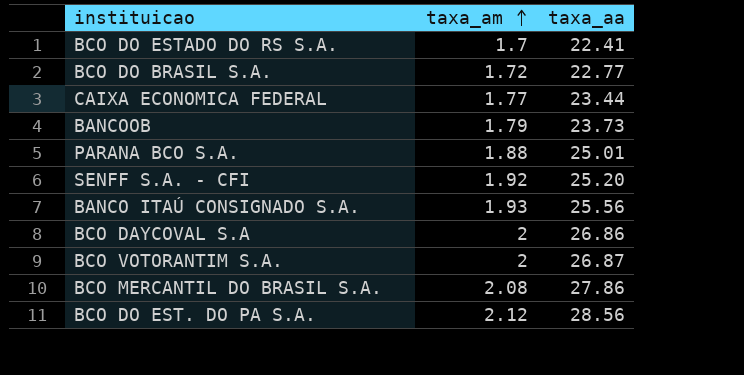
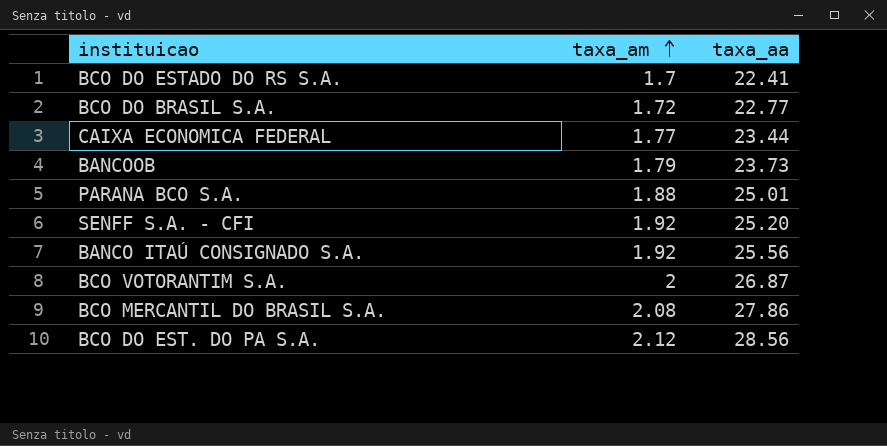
row BCO DAYCOVAL S.A: 2 | 26.86 -> none
BANCO ITAÚ CONSIGNADO S.A. | taxa_am: 1.93 -> 1.92

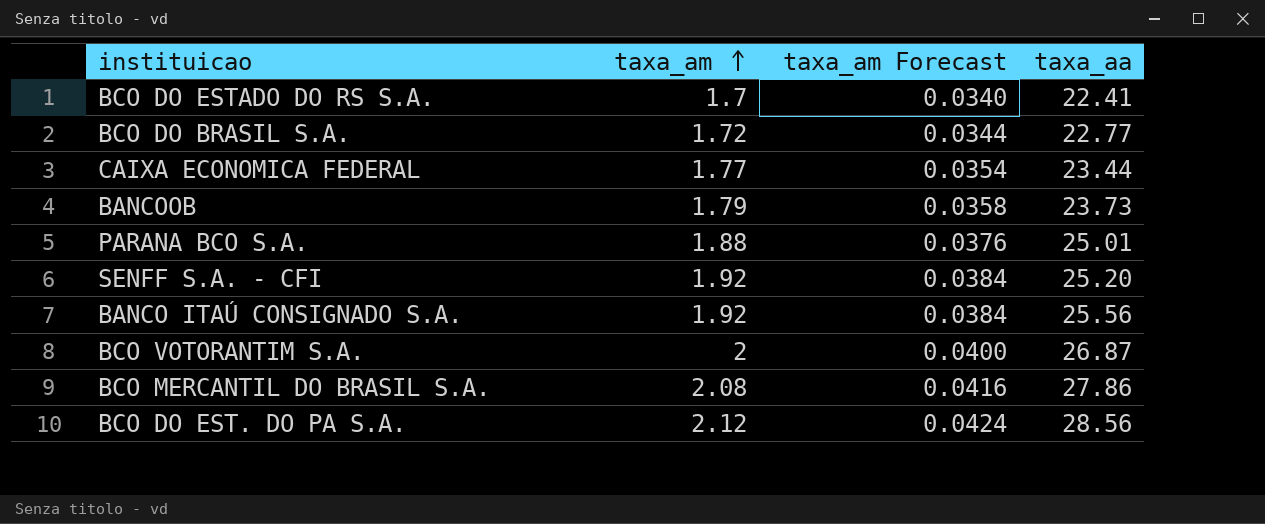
column taxa_am Forecast | formula: none -> [taxa_am] * 0.02

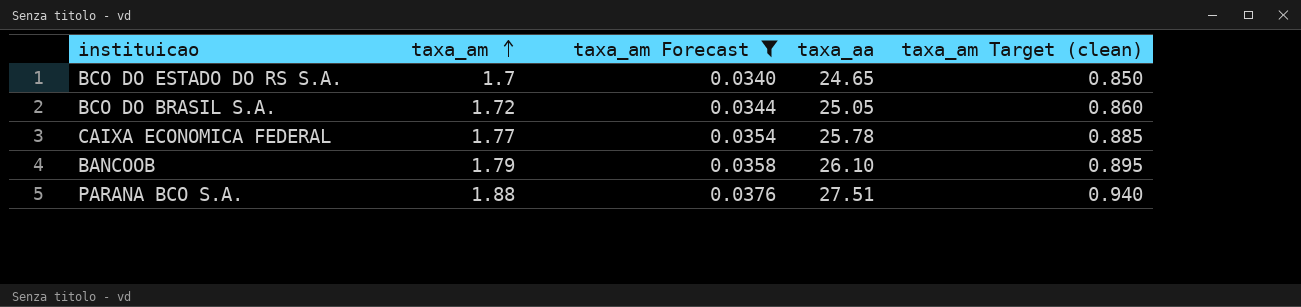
filter: none -> taxa_am Forecast <= 0.0376
column taxa_am Target (clean) | formula: none -> [taxa_am] * 0.5
BCO DO ESTADO DO RS S.A. | taxa_aa: 22.41 -> 24.65
BCO DO BRASIL S.A. | taxa_aa: 22.77 -> 25.05
CAIXA ECONOMICA FEDERAL | taxa_aa: 23.44 -> 25.78
BANCOOB | taxa_aa: 23.73 -> 26.10
PARANA BCO S.A. | taxa_aa: 25.01 -> 27.51

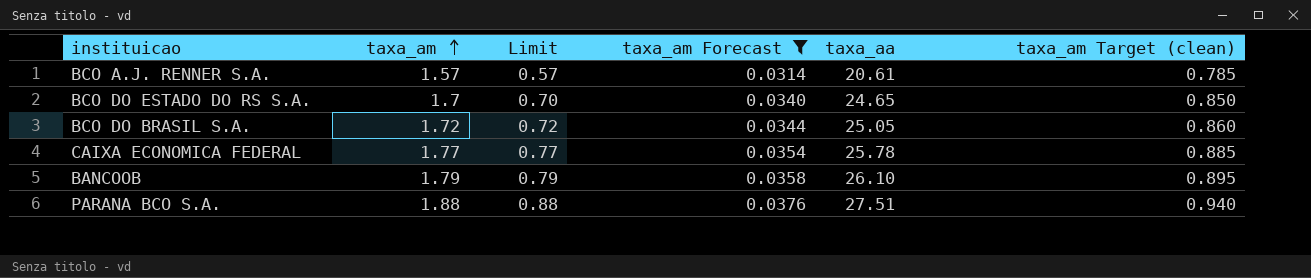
column Limit | formula: none -> [taxa_am] - 1
row BCO A.J. RENNER S.A.: none -> 1.57 | 0.57 | 0.0314 | 20.61 | 0.785

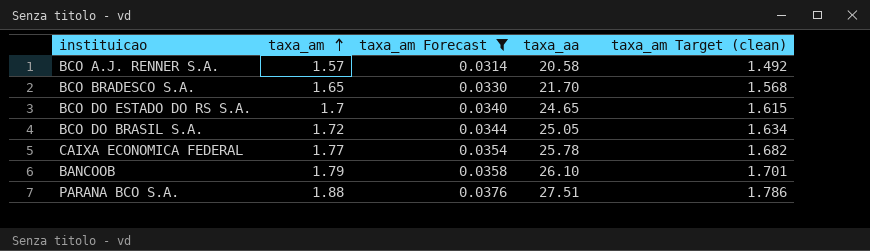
column Limit | formula: [taxa_am] - 1 -> none
column taxa_am Target (clean) | formula: [taxa_am] * 0.5 -> [taxa_am] * 0.95
BCO A.J. RENNER S.A. | taxa_aa: 20.61 -> 20.58
row BCO BRADESCO S.A.: none -> 1.65 | 0.0330 | 21.70 | 1.568

